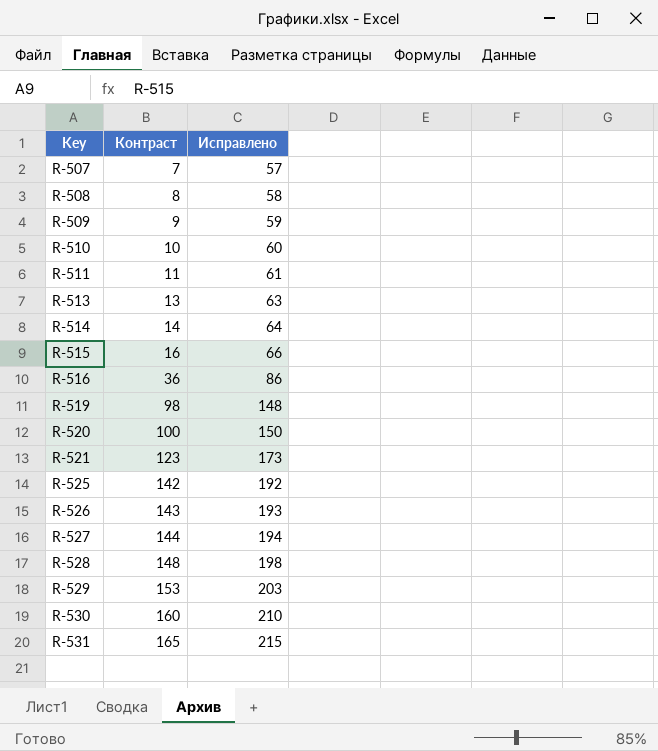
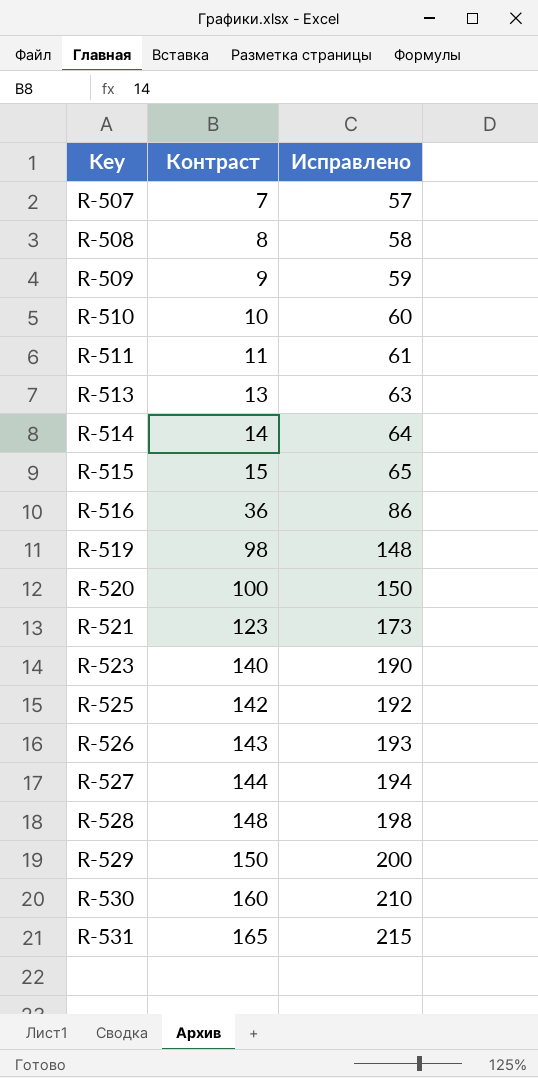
R-515 | Контраст: 16 -> 15
R-515 | Исправлено: 66 -> 65
row R-523: none -> 140 | 190
R-529 | Контраст: 153 -> 150
R-529 | Исправлено: 203 -> 200

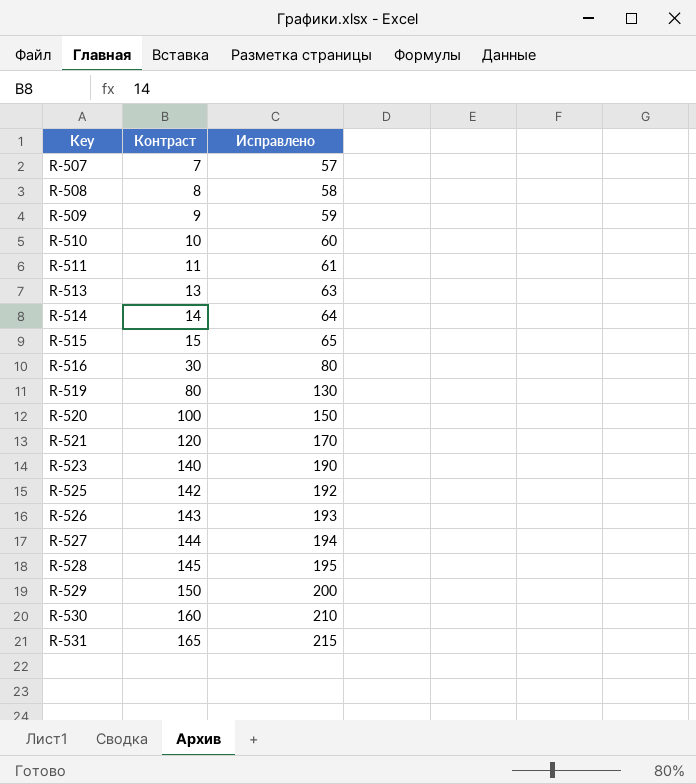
R-516 | Контраст: 36 -> 30
R-516 | Исправлено: 86 -> 80
R-519 | Контраст: 98 -> 80
R-519 | Исправлено: 148 -> 130
R-521 | Контраст: 123 -> 120
R-521 | Исправлено: 173 -> 170
R-528 | Контраст: 148 -> 145
R-528 | Исправлено: 198 -> 195

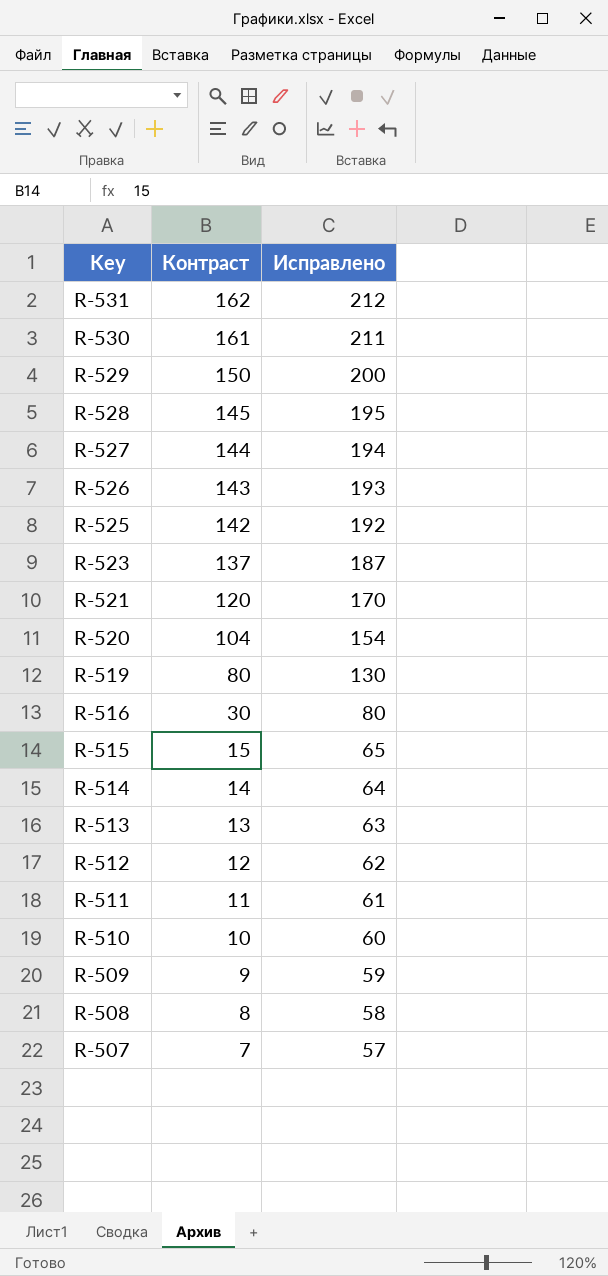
row order: Key ascending -> Key descending
R-531 | Контраст: 165 -> 162
R-531 | Исправлено: 215 -> 212
R-530 | Контраст: 160 -> 161
R-530 | Исправлено: 210 -> 211
R-523 | Контраст: 140 -> 137
R-523 | Исправлено: 190 -> 187
R-520 | Контраст: 100 -> 104
R-520 | Исправлено: 150 -> 154
row R-512: none -> 12 | 62

